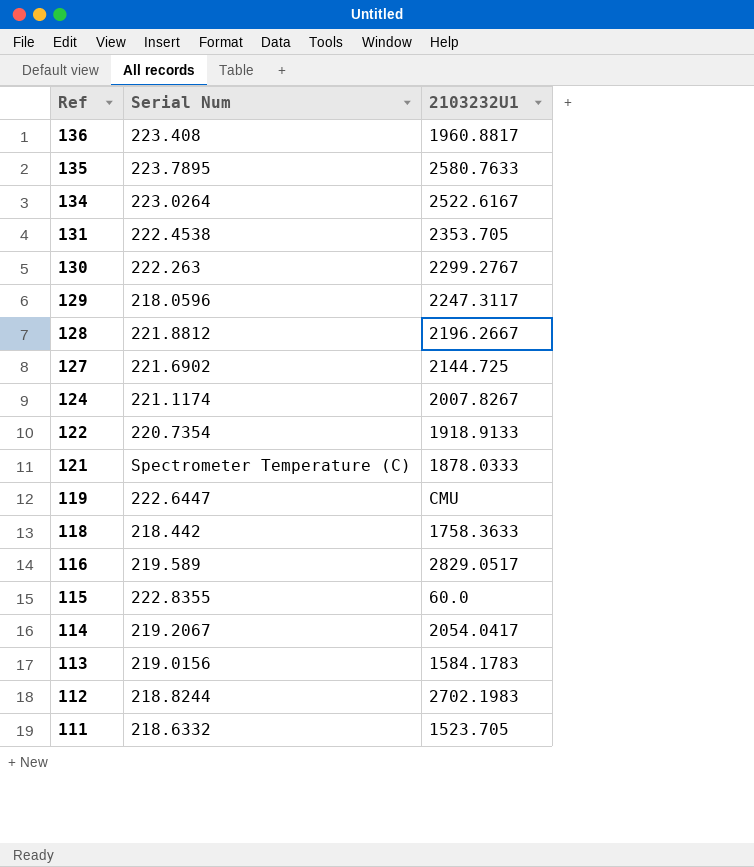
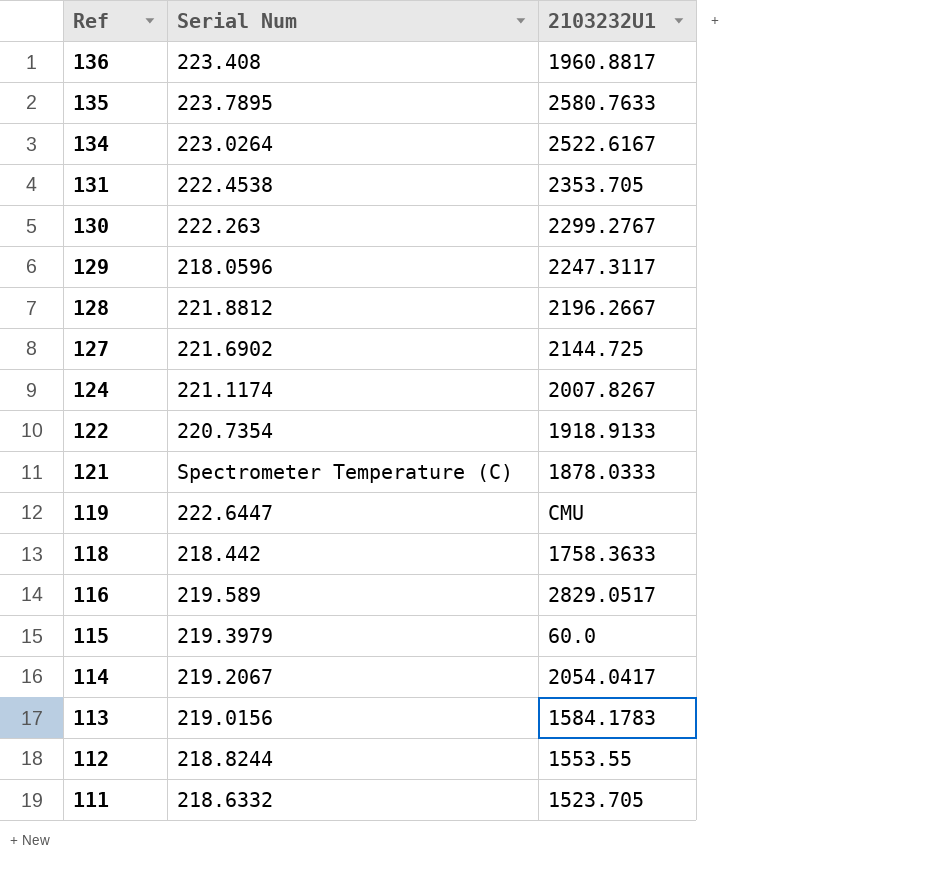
115 | Serial Num: 222.8355 -> 219.3979
112 | 2103232U1: 2702.1983 -> 1553.55

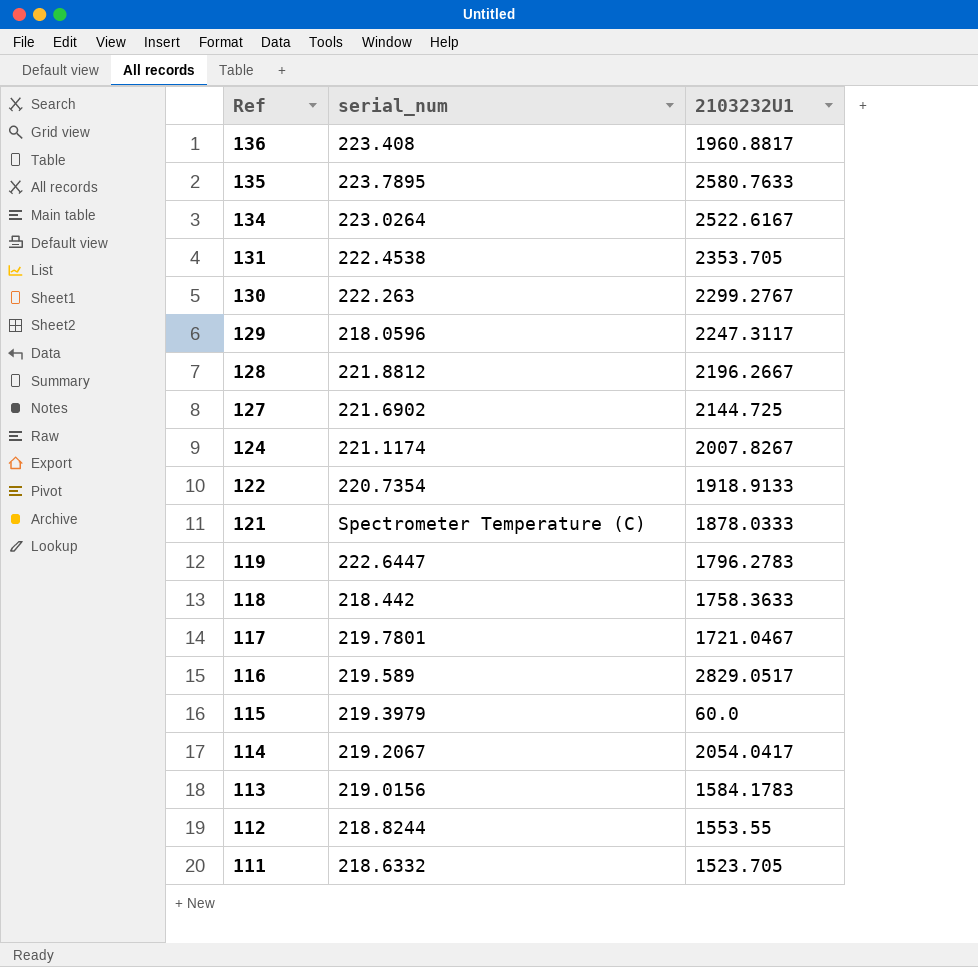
column name: Serial Num -> serial_num
119 | 2103232U1: CMU -> 1796.2783
row 117: none -> 219.7801 | 1721.0467

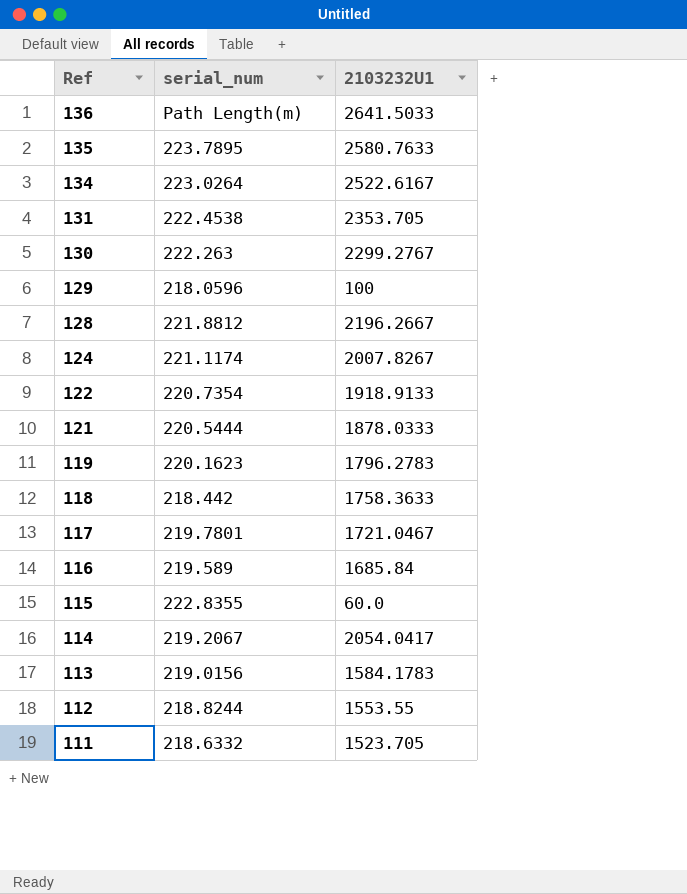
row 127: 221.6902 | 2144.725 -> none
136 | serial_num: 223.408 -> Path Length(m)
136 | 2103232U1: 1960.8817 -> 2641.5033
129 | 2103232U1: 2247.3117 -> 100
121 | serial_num: Spectrometer Temperature (C) -> 220.5444
119 | serial_num: 222.6447 -> 220.1623
116 | 2103232U1: 2829.0517 -> 1685.84
115 | serial_num: 219.3979 -> 222.8355

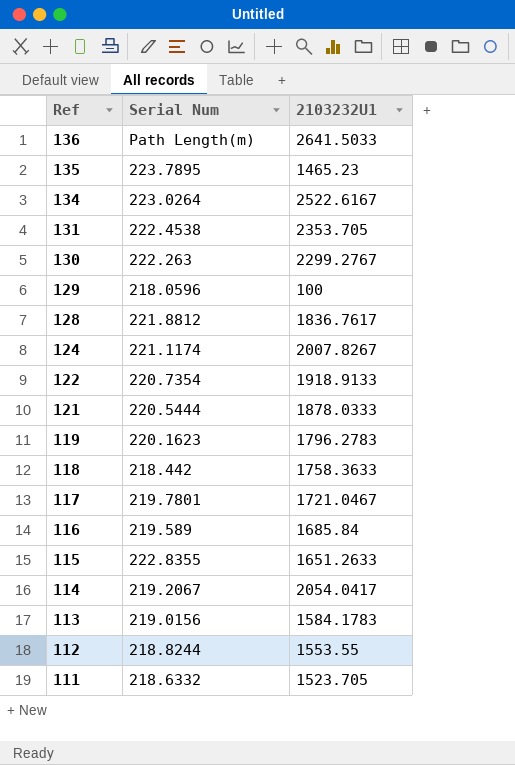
column name: serial_num -> Serial Num
135 | 2103232U1: 2580.7633 -> 1465.23
128 | 2103232U1: 2196.2667 -> 1836.7617
115 | 2103232U1: 60.0 -> 1651.2633

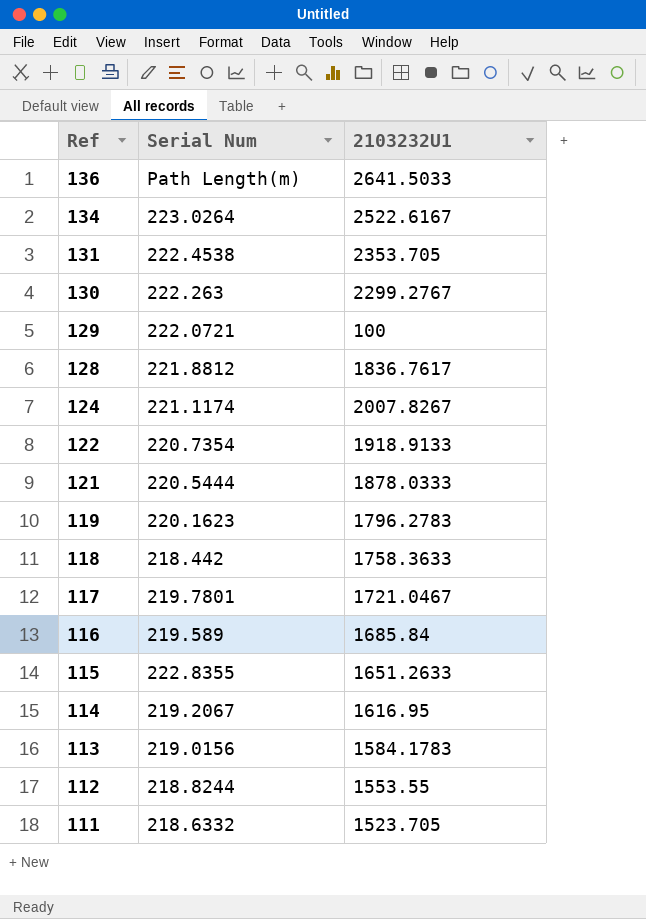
row 135: 223.7895 | 1465.23 -> none
129 | Serial Num: 218.0596 -> 222.0721
114 | 2103232U1: 2054.0417 -> 1616.95

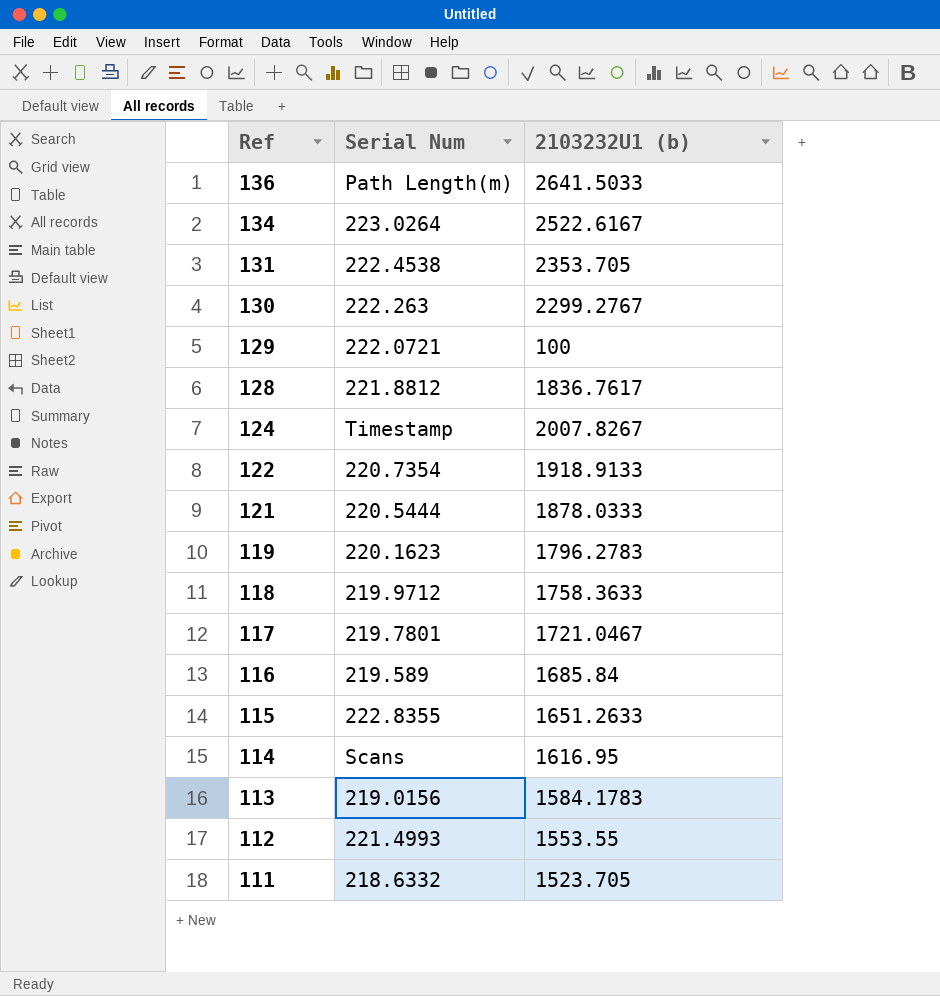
column name: 2103232U1 -> 2103232U1 (b)
124 | Serial Num: 221.1174 -> Timestamp
118 | Serial Num: 218.442 -> 219.9712
114 | Serial Num: 219.2067 -> Scans
112 | Serial Num: 218.8244 -> 221.4993

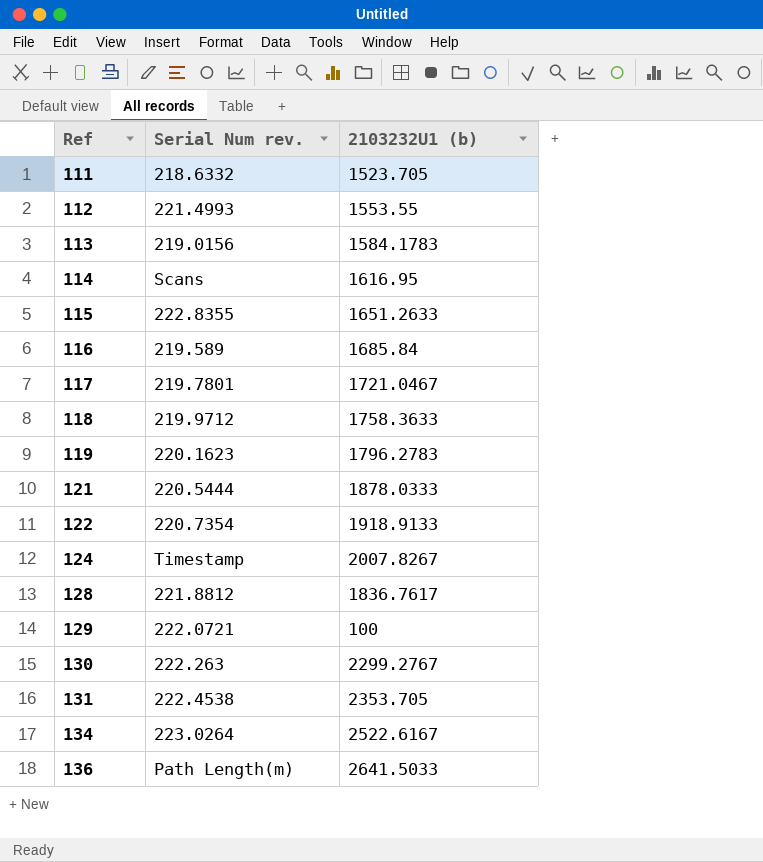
row order: Ref descending -> Ref ascending
column name: Serial Num -> Serial Num rev.

